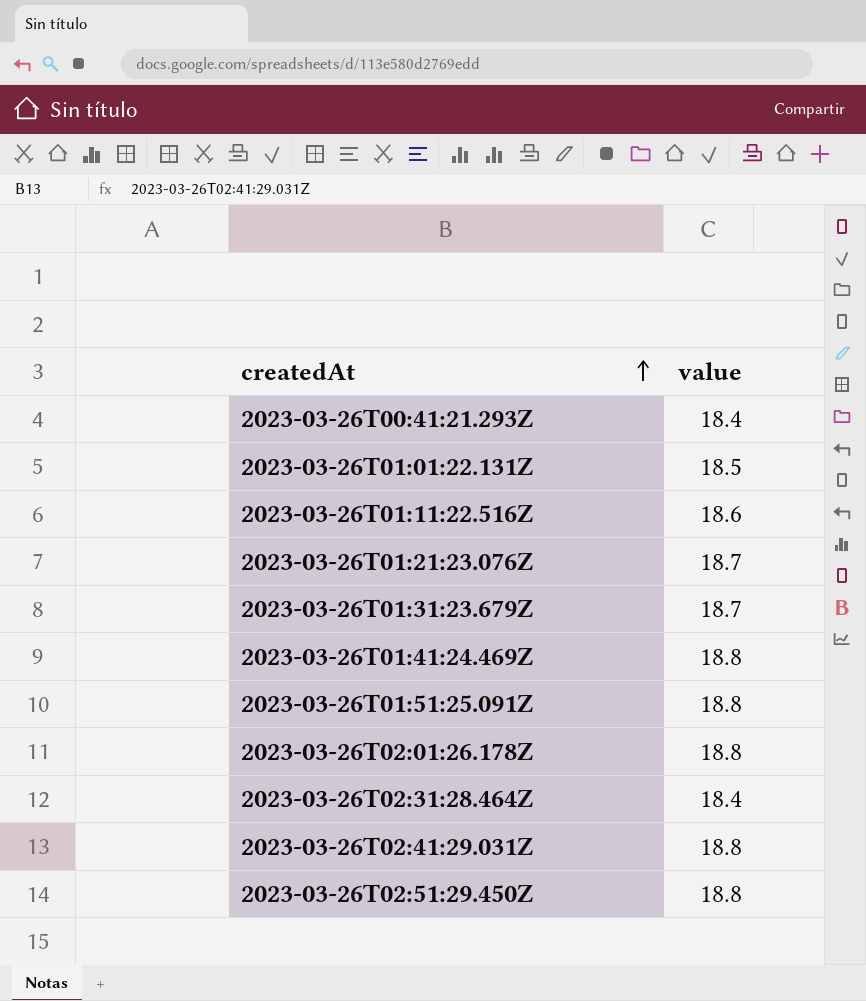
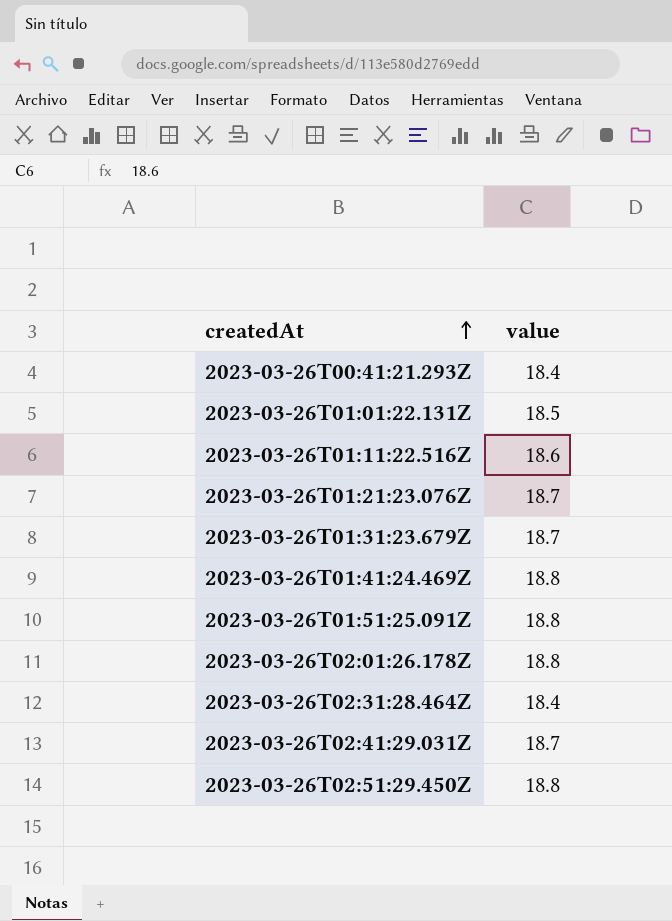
2023-03-26T02:41:29.031Z | value: 18.8 -> 18.7

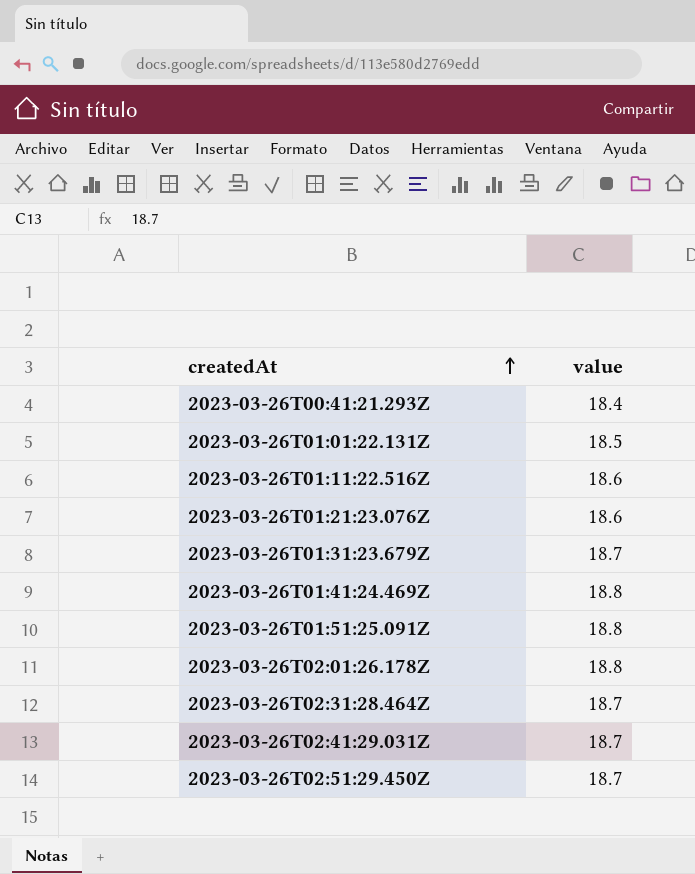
2023-03-26T01:21:23.076Z | value: 18.7 -> 18.6
2023-03-26T02:31:28.464Z | value: 18.4 -> 18.7
2023-03-26T02:51:29.450Z | value: 18.8 -> 18.7

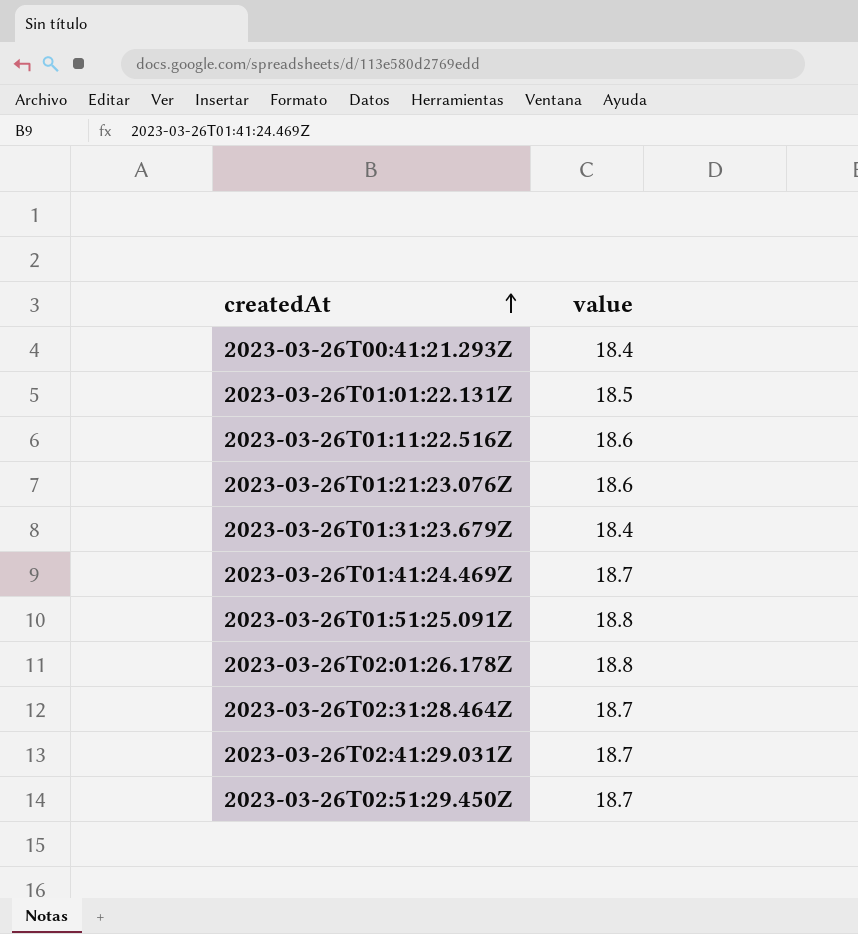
2023-03-26T01:31:23.679Z | value: 18.7 -> 18.4
2023-03-26T01:41:24.469Z | value: 18.8 -> 18.7

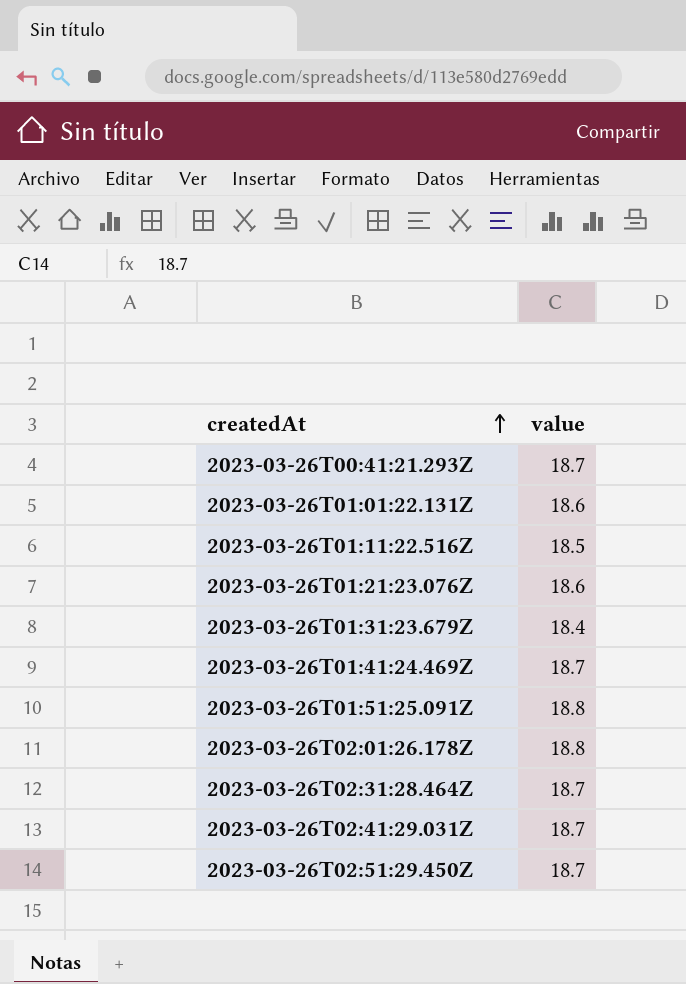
2023-03-26T00:41:21.293Z | value: 18.4 -> 18.7
2023-03-26T01:01:22.131Z | value: 18.5 -> 18.6
2023-03-26T01:11:22.516Z | value: 18.6 -> 18.5

